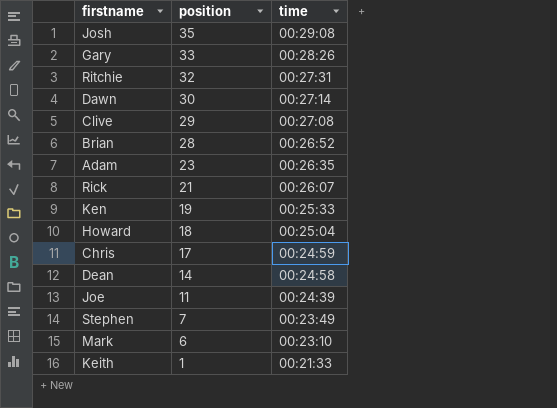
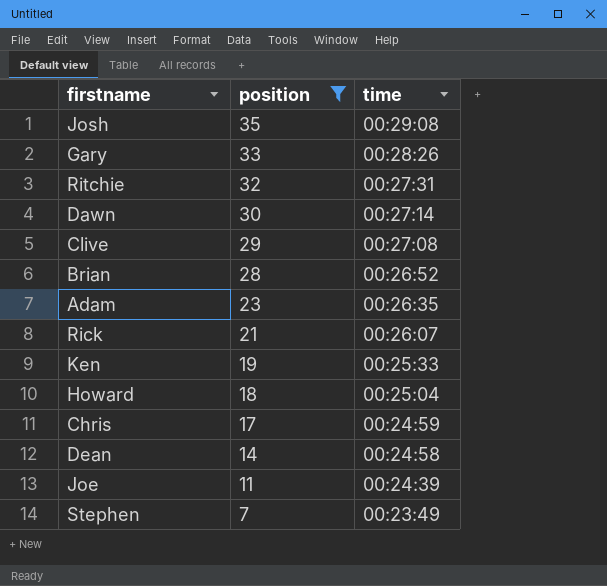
filter: none -> position >= 7

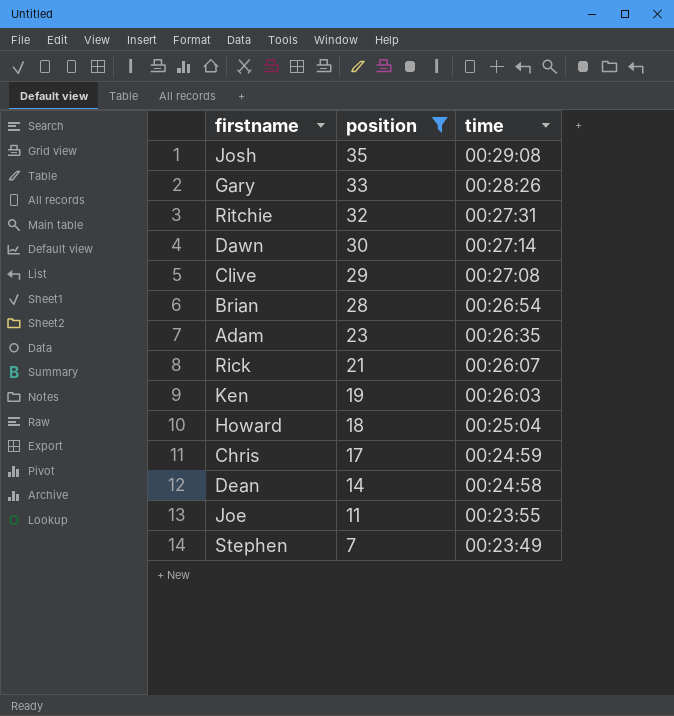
Brian | time: 00:26:52 -> 00:26:54
Ken | time: 00:25:33 -> 00:26:03
Joe | time: 00:24:39 -> 00:23:55

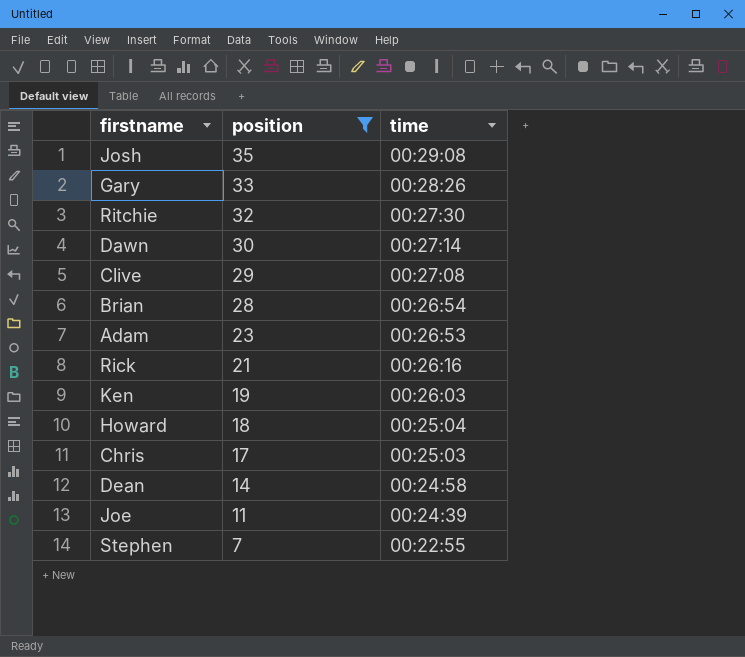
Ritchie | time: 00:27:31 -> 00:27:30
Adam | time: 00:26:35 -> 00:26:53
Rick | time: 00:26:07 -> 00:26:16
Chris | time: 00:24:59 -> 00:25:03
Joe | time: 00:23:55 -> 00:24:39
Stephen | time: 00:23:49 -> 00:22:55

